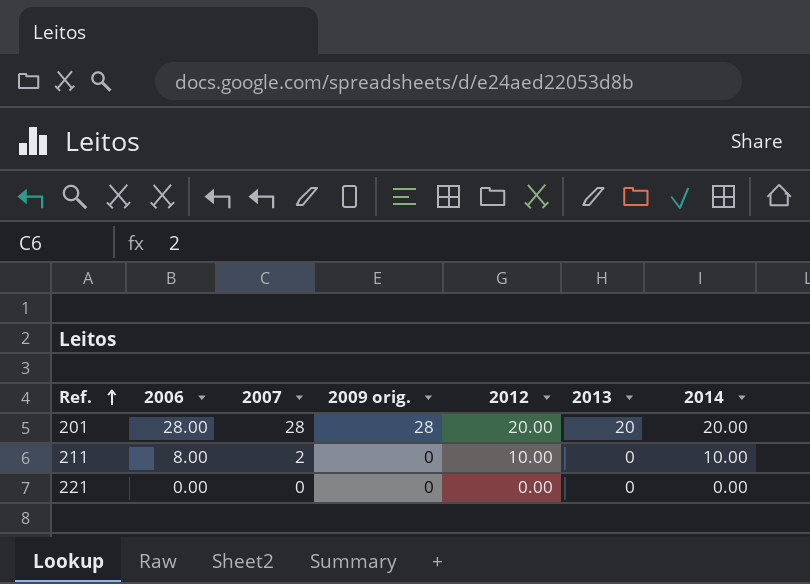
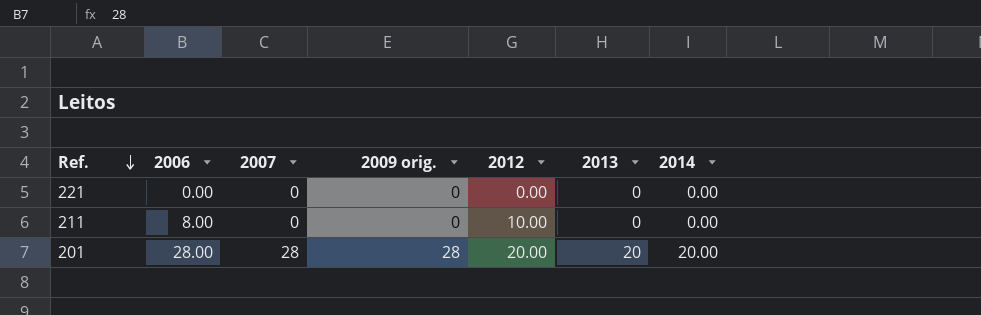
row order: Ref. ascending -> Ref. descending
211 | 2007: 2 -> 0
211 | 2014: 10.00 -> 0.00

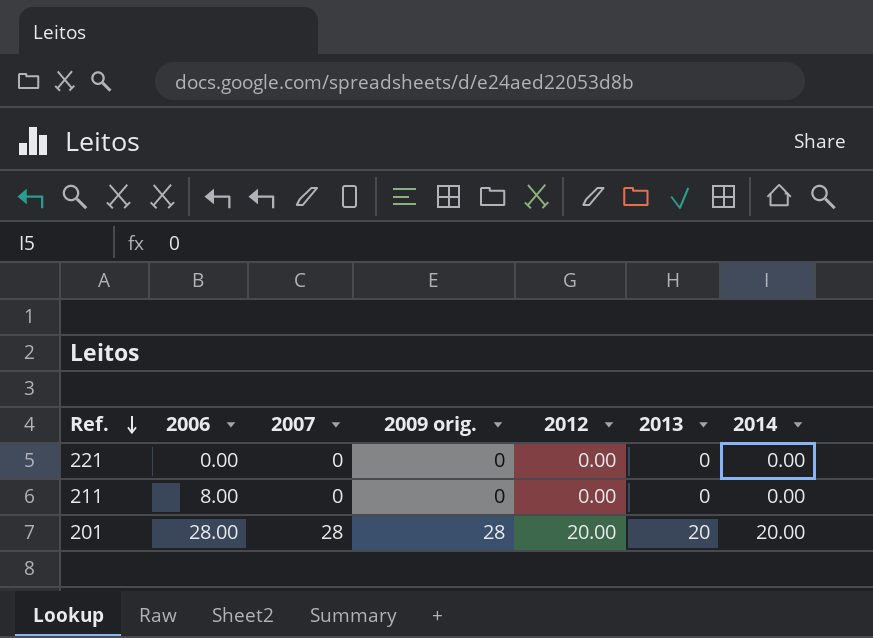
211 | 2012: 10.00 -> 0.00

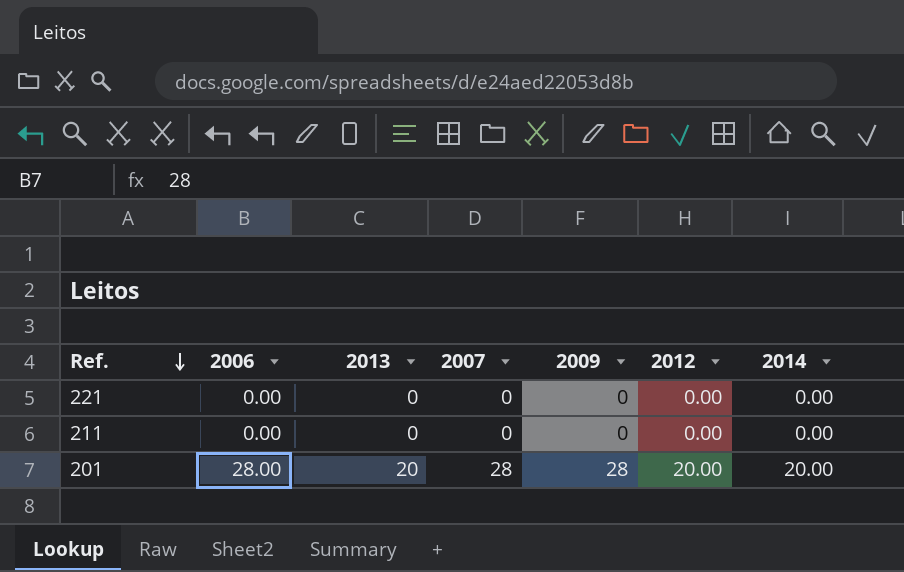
column 2013 | position: 6 -> 3
column name: 2009 orig. -> 2009
211 | 2006: 8.00 -> 0.00

